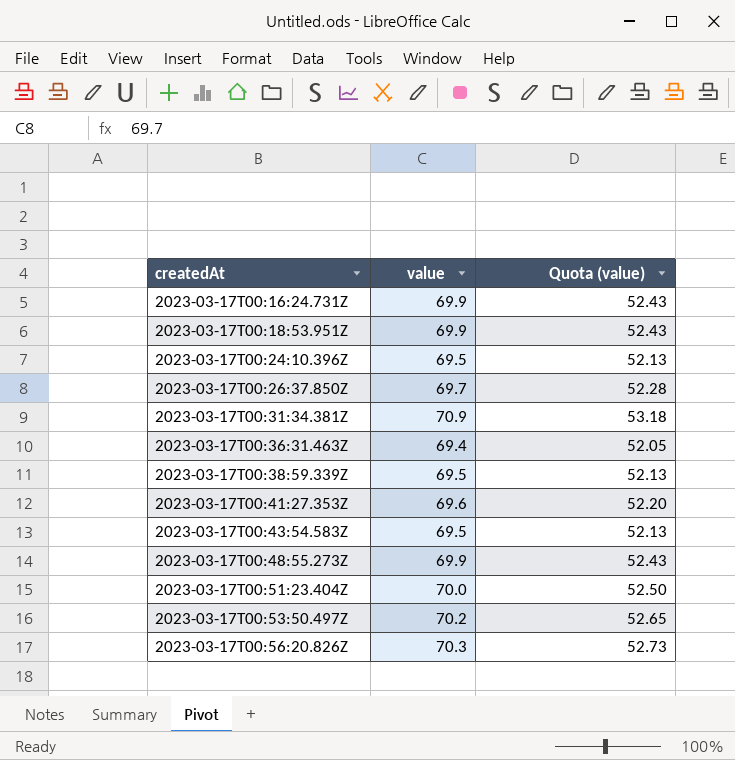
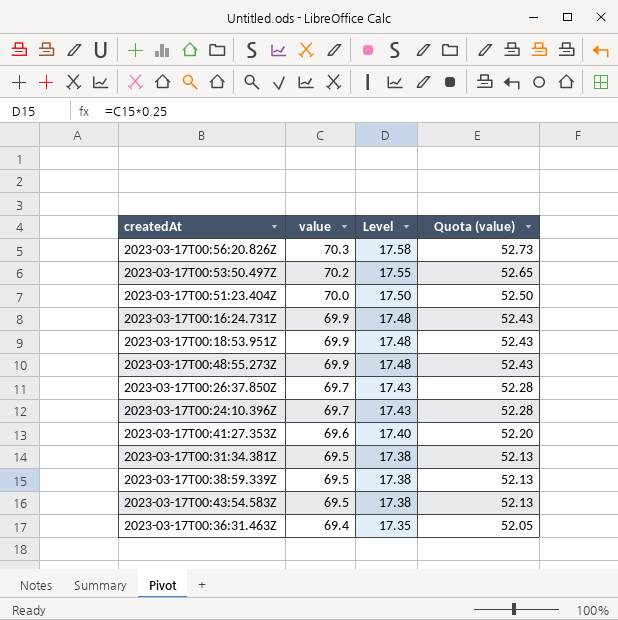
row order: createdAt ascending -> value descending
column Level | formula: none -> [value] * 0.25
2023-03-17T00:24:10.396Z | value: 69.5 -> 69.7
2023-03-17T00:24:10.396Z | Quota (value): 52.13 -> 52.28
2023-03-17T00:31:34.381Z | value: 70.9 -> 69.5
2023-03-17T00:31:34.381Z | Quota (value): 53.18 -> 52.13

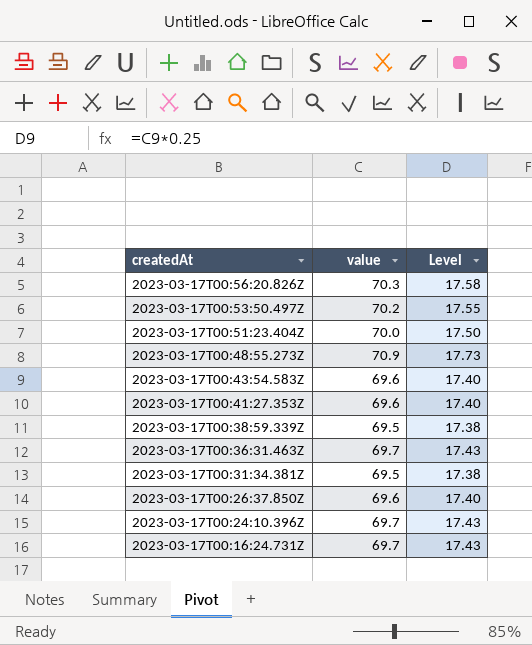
row order: value descending -> createdAt descending
column Quota (value) | formula: [value] * 0.75 -> none
row 2023-03-17T00:18:53.951Z: 69.9 | 17.48 | 52.43 -> none
2023-03-17T00:48:55.273Z | value: 69.9 -> 70.9
2023-03-17T00:48:55.273Z | Level: 17.48 -> 17.73
2023-03-17T00:43:54.583Z | value: 69.5 -> 69.6
2023-03-17T00:43:54.583Z | Level: 17.38 -> 17.40
2023-03-17T00:36:31.463Z | value: 69.4 -> 69.7
2023-03-17T00:36:31.463Z | Level: 17.35 -> 17.43
2023-03-17T00:26:37.850Z | value: 69.7 -> 69.6
2023-03-17T00:26:37.850Z | Level: 17.43 -> 17.40
2023-03-17T00:16:24.731Z | value: 69.9 -> 69.7
2023-03-17T00:16:24.731Z | Level: 17.48 -> 17.43

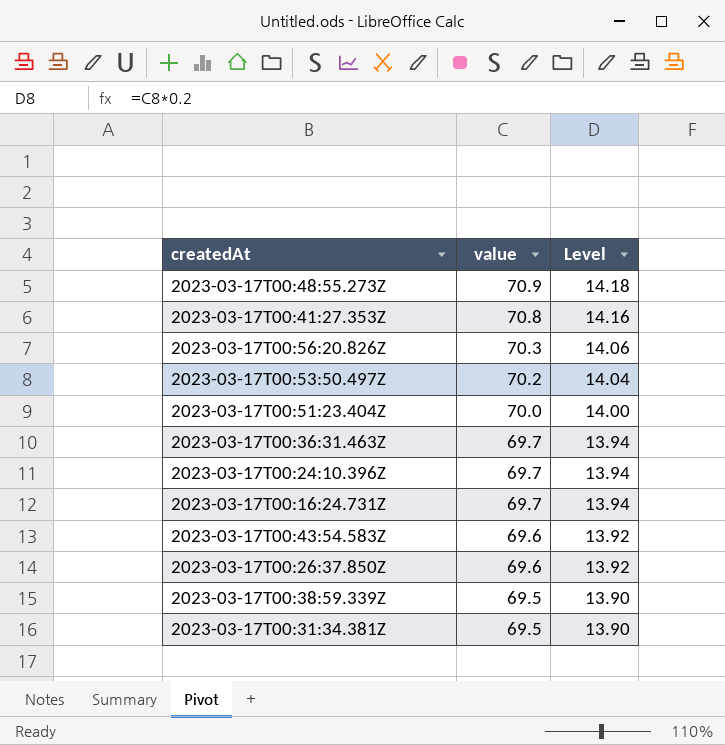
row order: createdAt descending -> value descending
column Level | formula: [value] * 0.25 -> [value] * 0.2
2023-03-17T00:41:27.353Z | value: 69.6 -> 70.8

